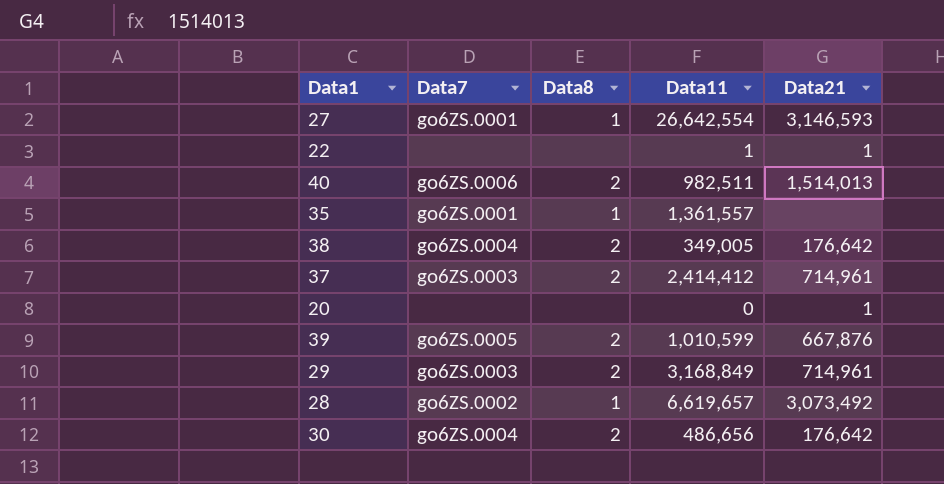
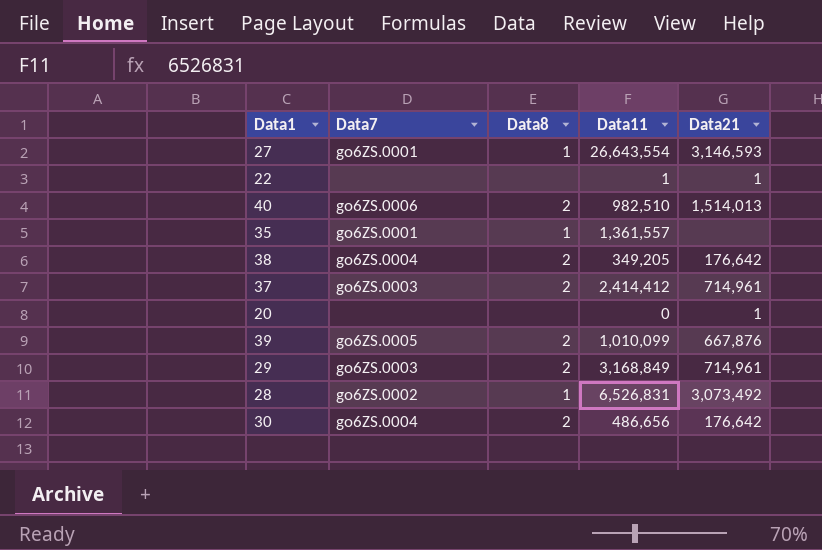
27 | Data11: 26,642,554 -> 26,643,554
40 | Data11: 982,511 -> 982,510
38 | Data11: 349,005 -> 349,205
39 | Data11: 1,010,599 -> 1,010,099
28 | Data11: 6,619,657 -> 6,526,831

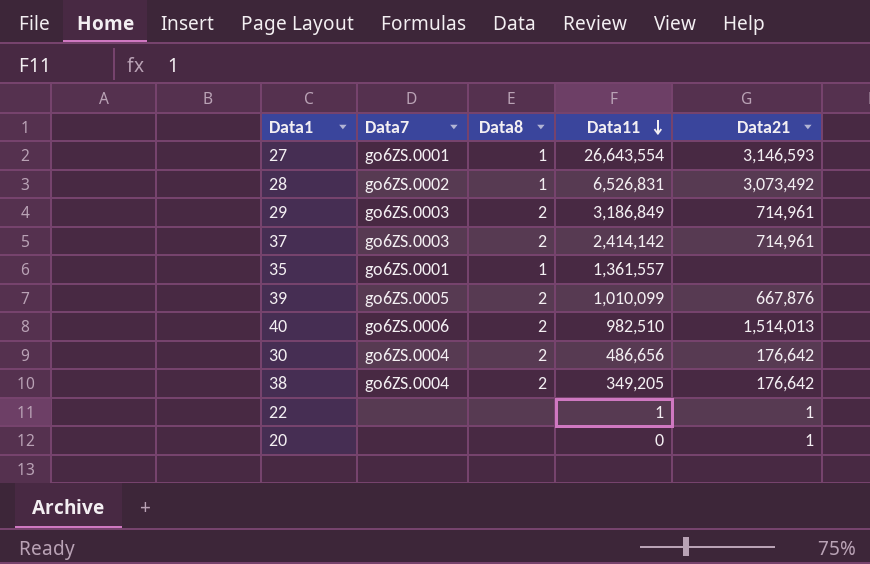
row order: none -> Data11 descending
29 | Data11: 3,168,849 -> 3,186,849
37 | Data11: 2,414,412 -> 2,414,142

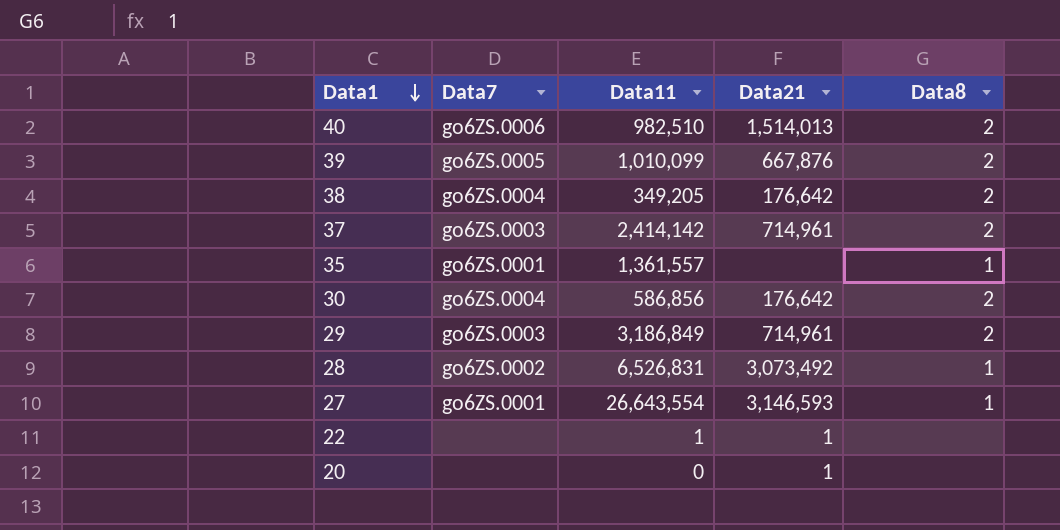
row order: Data11 descending -> Data1 descending
column Data8 | position: 3 -> 5
30 | Data11: 486,656 -> 586,856

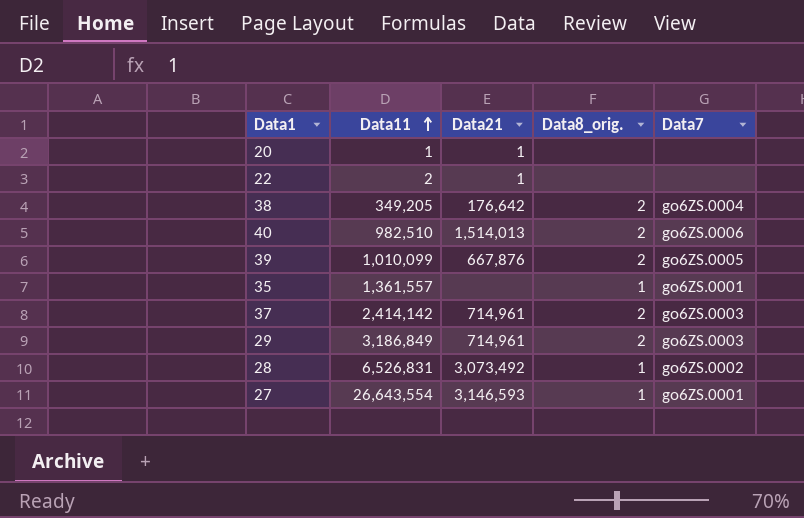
row order: Data1 descending -> Data11 ascending
column name: Data8 -> Data8_orig.
column Data7 | position: 2 -> 5
row 30: go6ZS.0004 | 586,856 | 176,642 | 2 -> none
20 | Data11: 0 -> 1
22 | Data11: 1 -> 2

